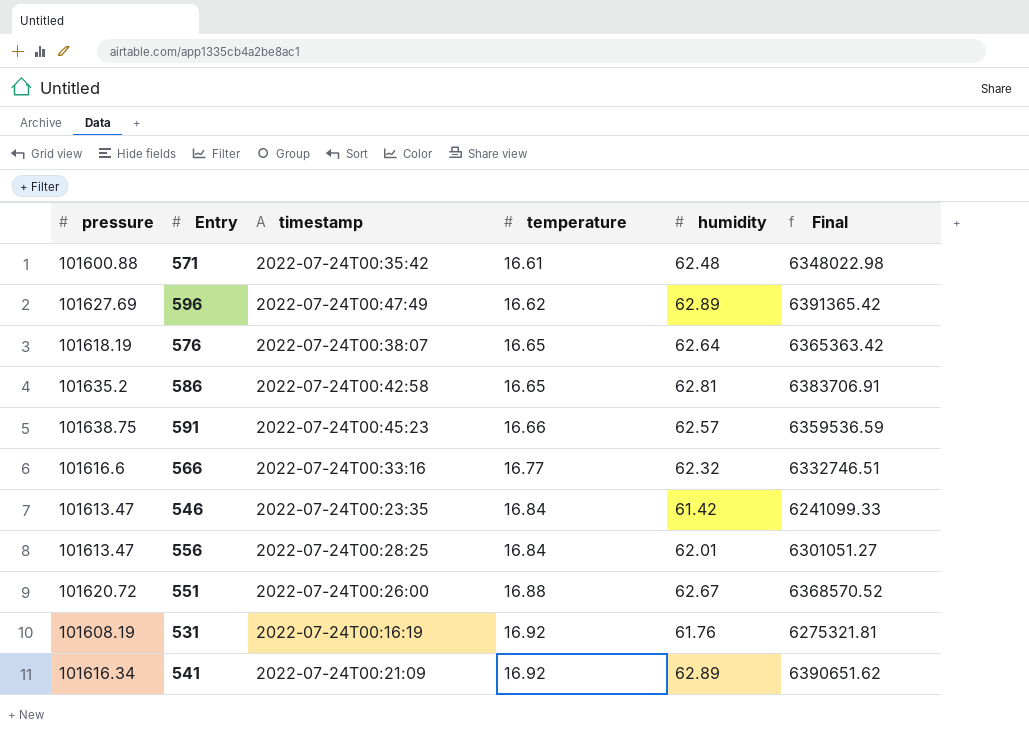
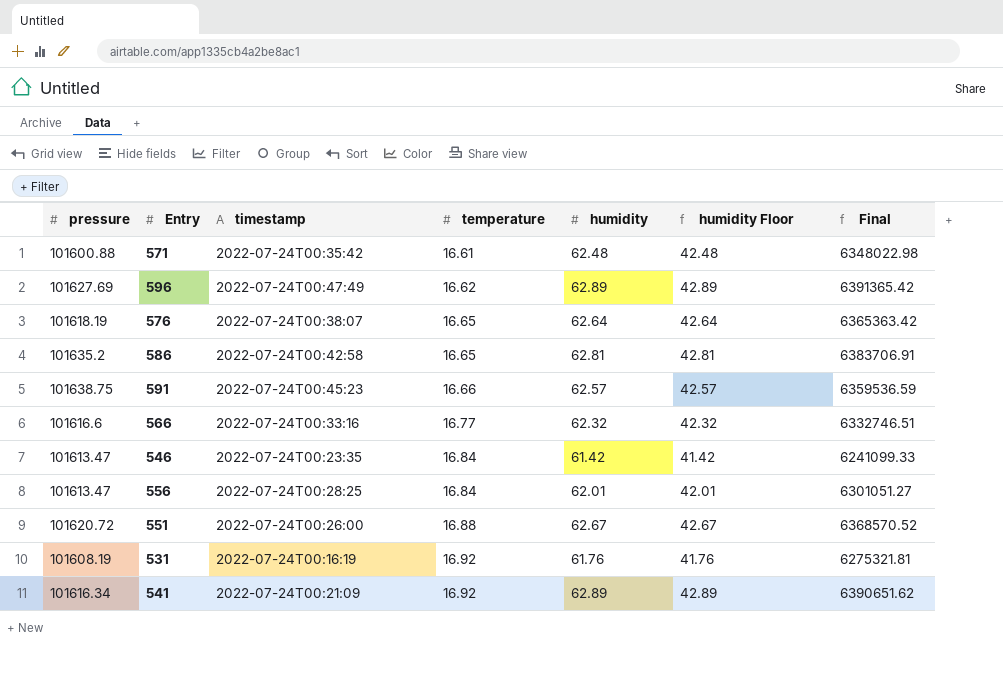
column humidity Floor | formula: none -> [humidity] - 20

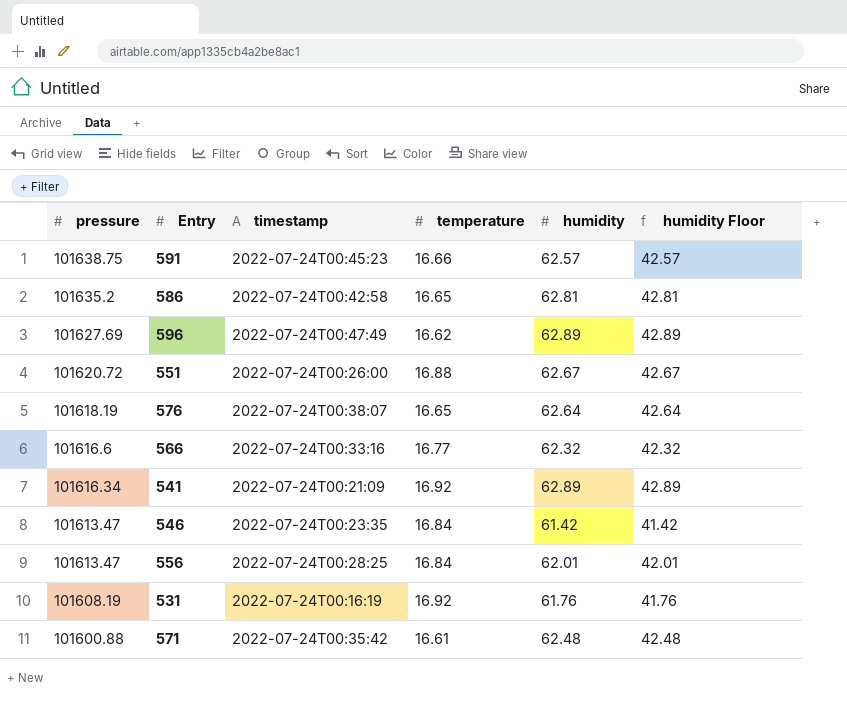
row order: temperature ascending -> pressure descending
column Final | formula: [pressure] * [humidity] -> none

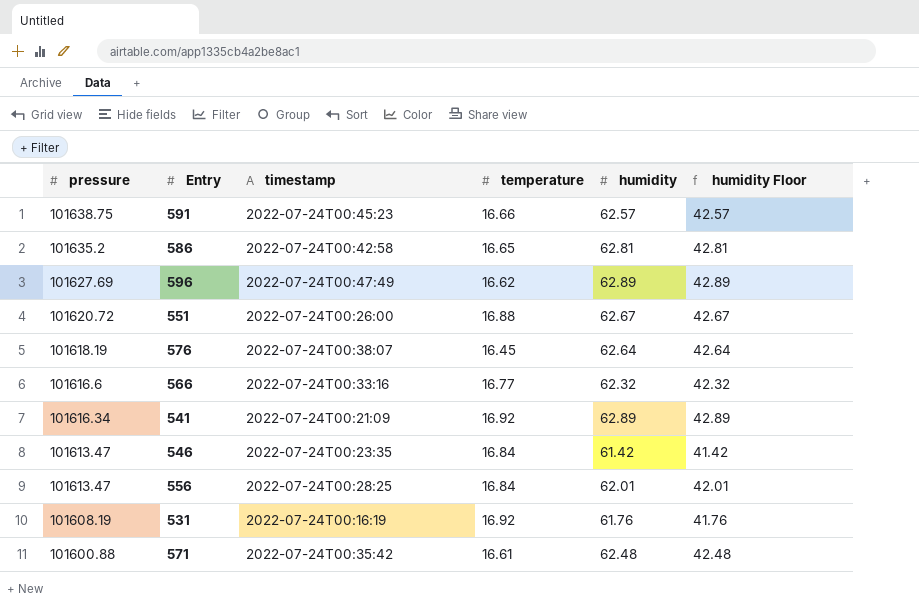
576 | temperature: 16.65 -> 16.45

